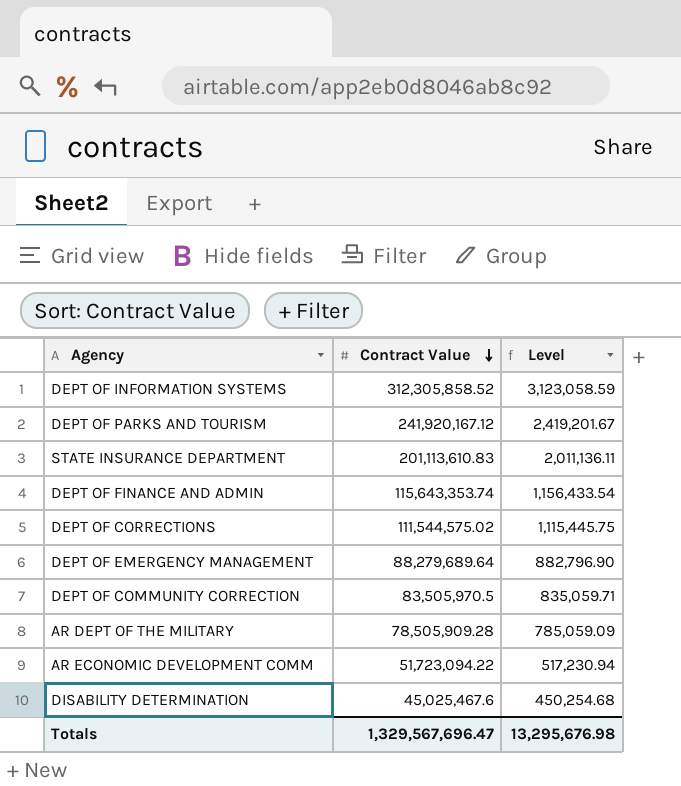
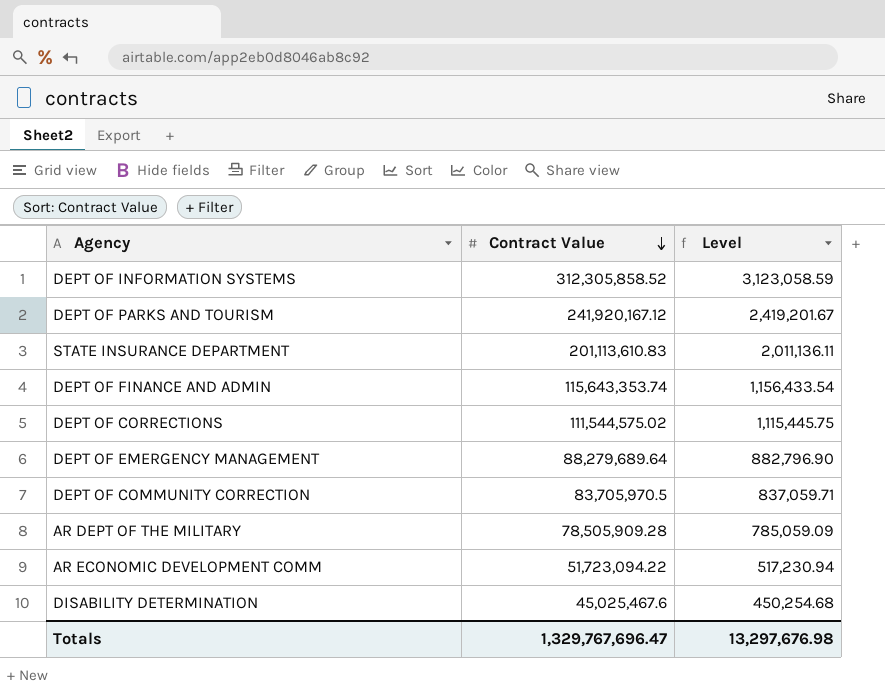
DEPT OF COMMUNITY CORRECTION | Contract Value: 83,505,970.5 -> 83,705,970.5
DEPT OF COMMUNITY CORRECTION | Level: 835,059.71 -> 837,059.71
Totals | Contract Value: 1,329,567,696.47 -> 1,329,767,696.47
Totals | Level: 13,295,676.98 -> 13,297,676.98

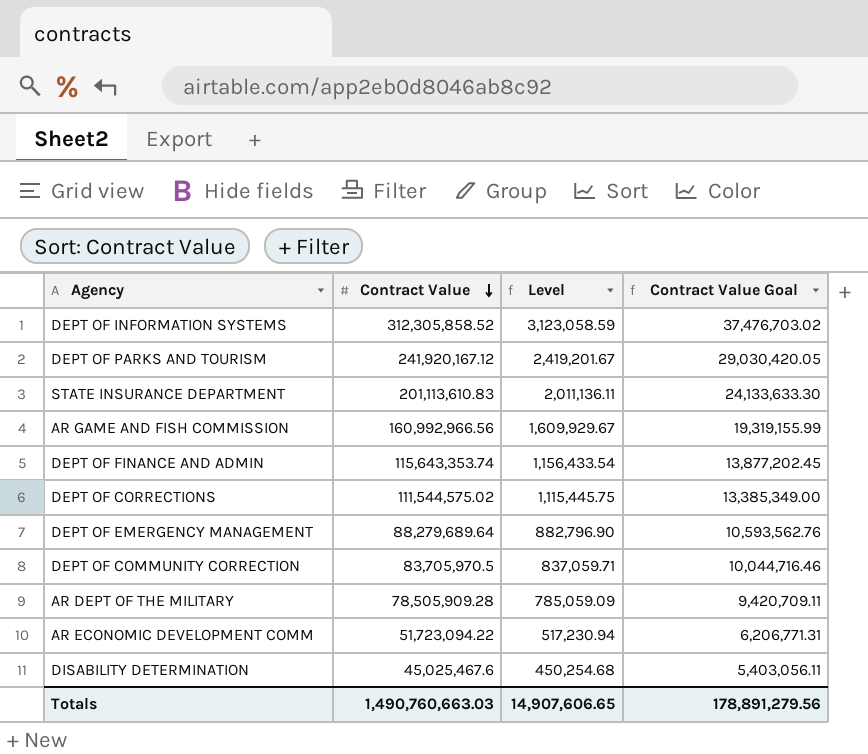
column Contract Value Goal | formula: none -> [Contract Value] * 0.12
row AR GAME AND FISH COMMISSION: none -> 160,992,966.56 | 1,609,929.67 | 19,319,155.99
Totals | Contract Value: 1,329,767,696.47 -> 1,490,760,663.03
Totals | Level: 13,297,676.98 -> 14,907,606.65

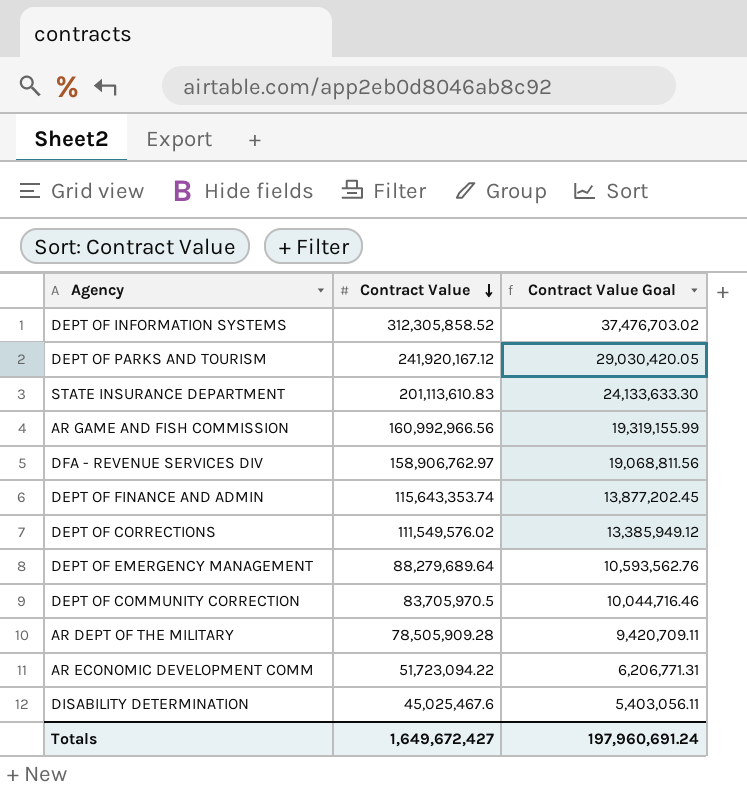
column Level | formula: [Contract Value] * 0.01 -> none
row DFA - REVENUE SERVICES DIV: none -> 158,906,762.97 | 19,068,811.56
DEPT OF CORRECTIONS | Contract Value: 111,544,575.02 -> 111,549,576.02
DEPT OF CORRECTIONS | Contract Value Goal: 13,385,349.00 -> 13,385,949.12
Totals | Contract Value: 1,490,760,663.03 -> 1,649,672,427
Totals | Contract Value Goal: 178,891,279.56 -> 197,960,691.24

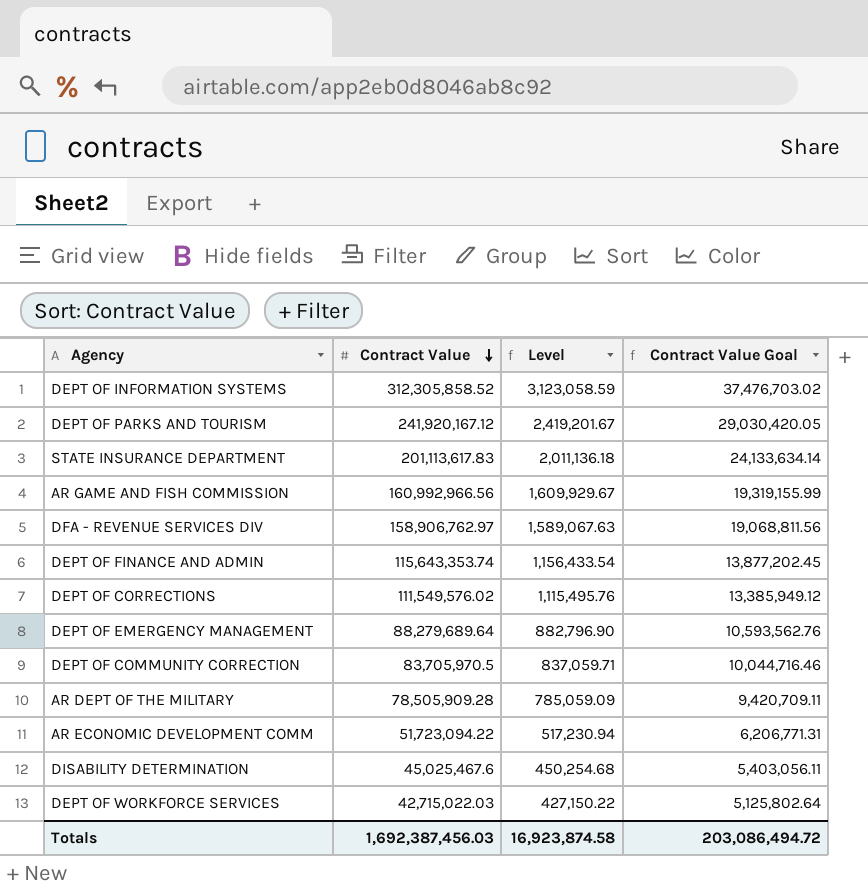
column Level | formula: none -> [Contract Value] * 0.01
STATE INSURANCE DEPARTMENT | Contract Value: 201,113,610.83 -> 201,113,617.83
STATE INSURANCE DEPARTMENT | Contract Value Goal: 24,133,633.30 -> 24,133,634.14
row DEPT OF WORKFORCE SERVICES: none -> 42,715,022.03 | 427,150.22 | 5,125,802.64
Totals | Contract Value: 1,649,672,427 -> 1,692,387,456.03
Totals | Contract Value Goal: 197,960,691.24 -> 203,086,494.72

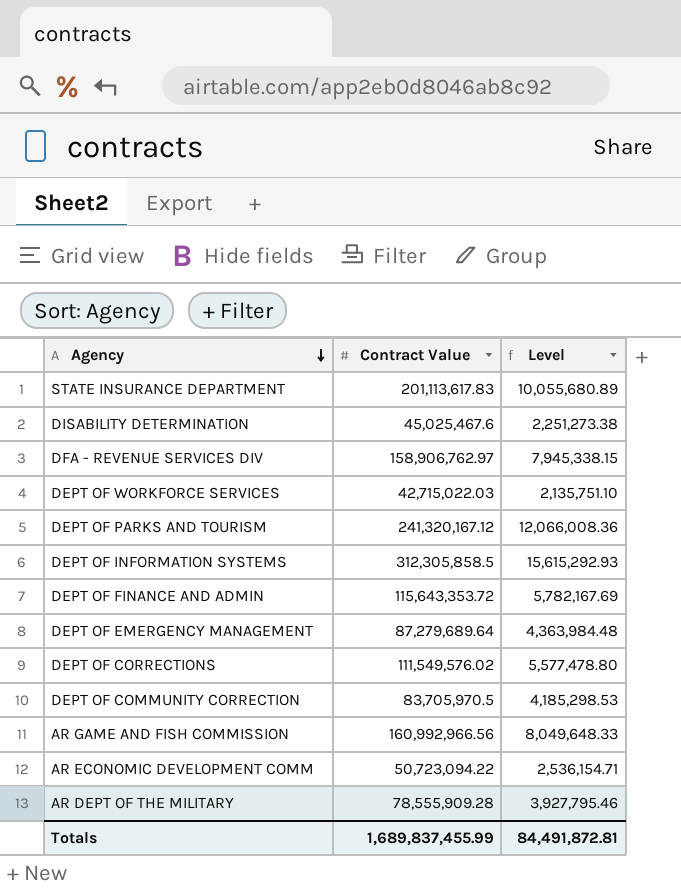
row order: Contract Value descending -> Agency descending
column Contract Value Goal | formula: [Contract Value] * 0.12 -> none
column Level | formula: [Contract Value] * 0.01 -> [Contract Value] * 0.05
DEPT OF PARKS AND TOURISM | Contract Value: 241,920,167.12 -> 241,320,167.12
DEPT OF INFORMATION SYSTEMS | Contract Value: 312,305,858.52 -> 312,305,858.5
DEPT OF FINANCE AND ADMIN | Contract Value: 115,643,353.74 -> 115,643,353.72
DEPT OF EMERGENCY MANAGEMENT | Contract Value: 88,279,689.64 -> 87,279,689.64
AR ECONOMIC DEVELOPMENT COMM | Contract Value: 51,723,094.22 -> 50,723,094.22
AR DEPT OF THE MILITARY | Contract Value: 78,505,909.28 -> 78,555,909.28
Totals | Contract Value: 1,692,387,456.03 -> 1,689,837,455.99
Totals | Level: 16,923,874.58 -> 84,491,872.81

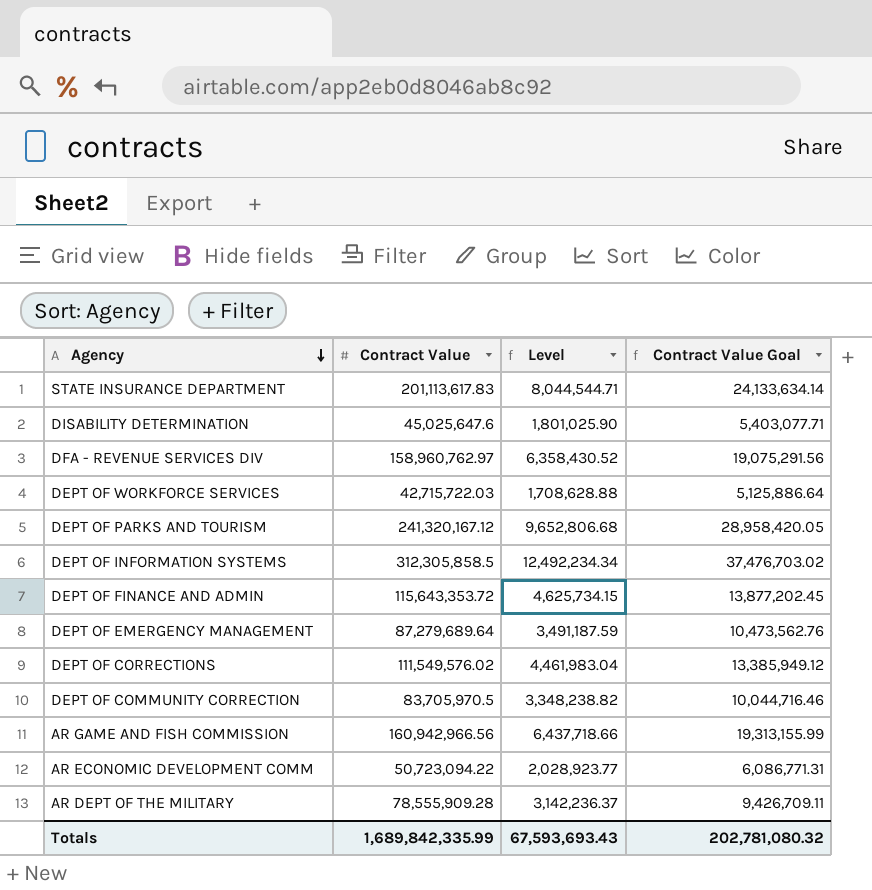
column Level | formula: [Contract Value] * 0.05 -> [Contract Value] * 0.04
column Contract Value Goal | formula: none -> [Contract Value] * 0.12
DISABILITY DETERMINATION | Contract Value: 45,025,467.6 -> 45,025,647.6
DFA - REVENUE SERVICES DIV | Contract Value: 158,906,762.97 -> 158,960,762.97
DEPT OF WORKFORCE SERVICES | Contract Value: 42,715,022.03 -> 42,715,722.03
AR GAME AND FISH COMMISSION | Contract Value: 160,992,966.56 -> 160,942,966.56
Totals | Contract Value: 1,689,837,455.99 -> 1,689,842,335.99
Totals | Level: 84,491,872.81 -> 67,593,693.43

